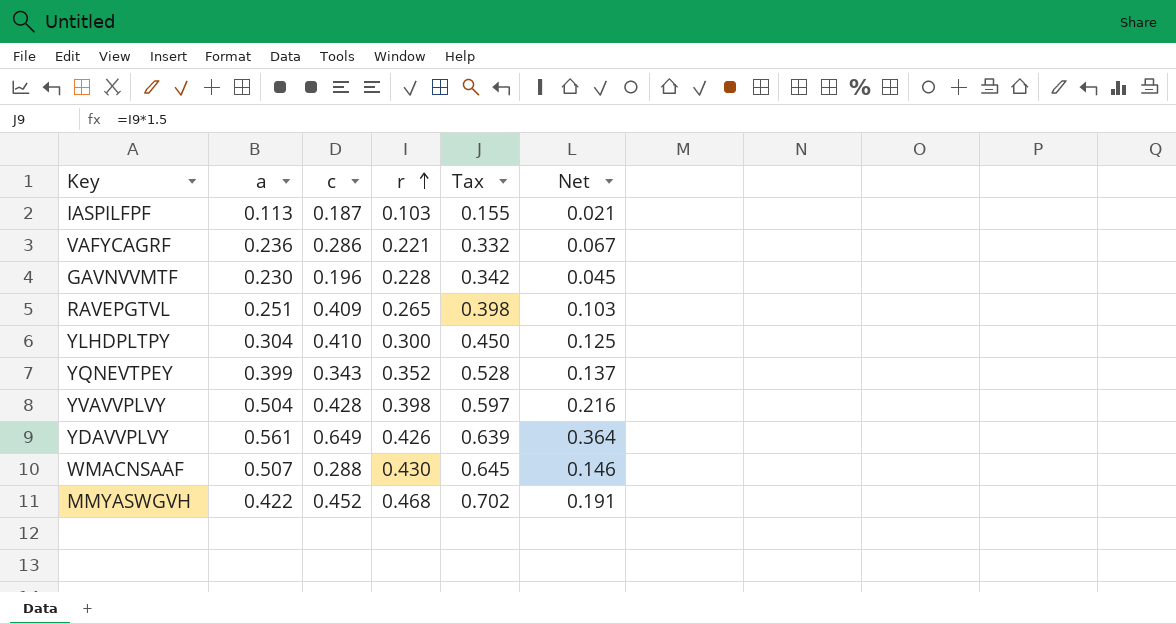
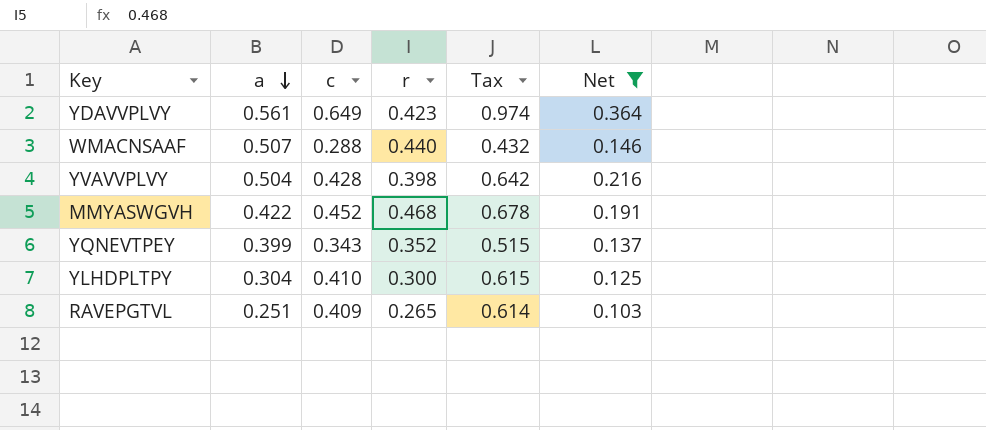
filter: none -> Net >= 0.103
row order: r ascending -> a descending
column Tax | formula: [r] * 1.5 -> [c] * 1.5
YDAVVPLVY | r: 0.426 -> 0.423
WMACNSAAF | r: 0.430 -> 0.440

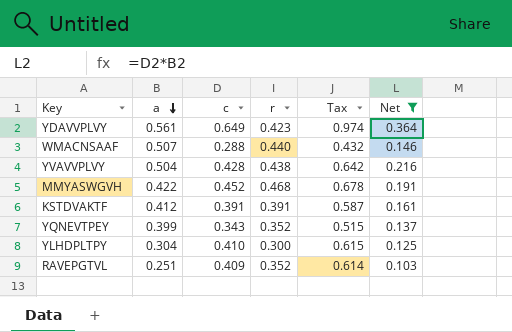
YVAVVPLVY | r: 0.398 -> 0.438
row KSTDVAKTF: none -> 0.412 | 0.391 | 0.391 | 0.587 | 0.161
RAVEPGTVL | r: 0.265 -> 0.352

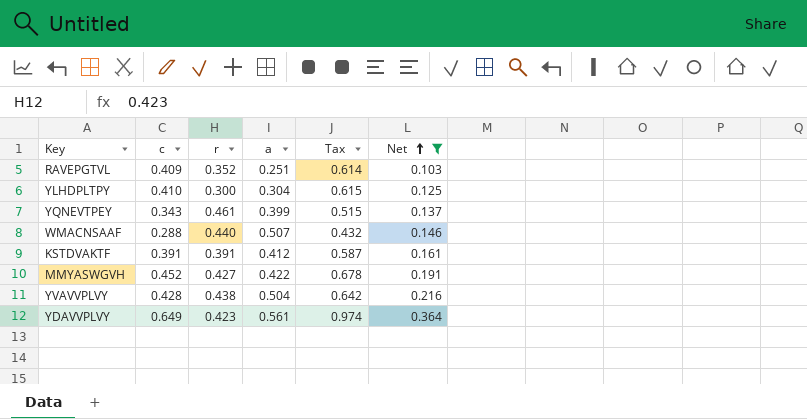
row order: a descending -> Net ascending
column a | position: 2 -> 4
YQNEVTPEY | r: 0.352 -> 0.461
MMYASWGVH | r: 0.468 -> 0.427

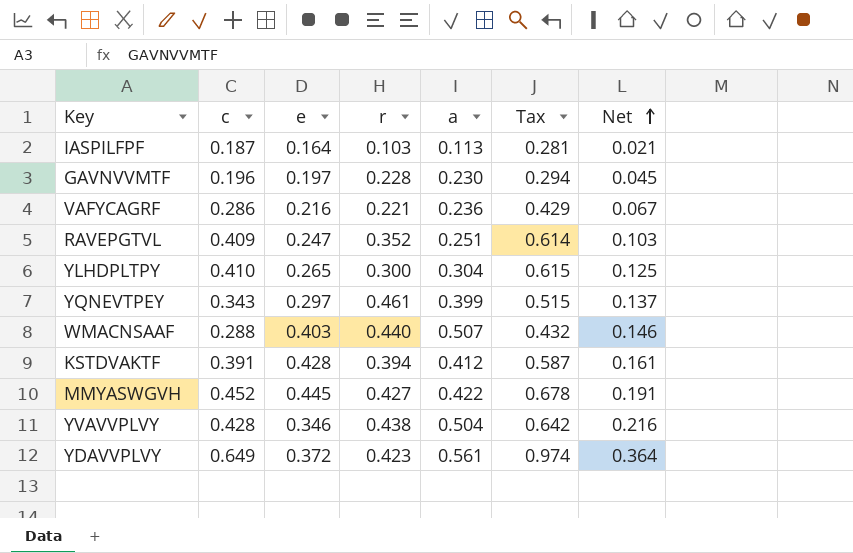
filter: Net >= 0.103 -> none
column e | position: none -> 3
KSTDVAKTF | r: 0.391 -> 0.394

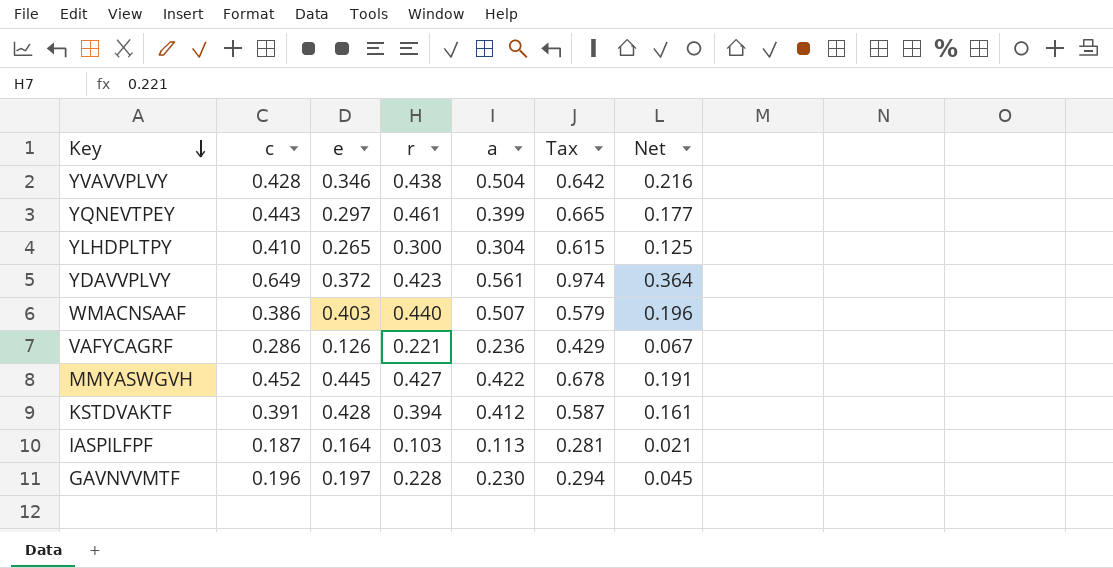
row order: Net ascending -> Key descending
row RAVEPGTVL: 0.409 | 0.247 | 0.352 | 0.251 | 0.614 | 0.103 -> none
YQNEVTPEY | c: 0.343 -> 0.443
YQNEVTPEY | Tax: 0.515 -> 0.665
YQNEVTPEY | Net: 0.137 -> 0.177
WMACNSAAF | c: 0.288 -> 0.386
WMACNSAAF | Tax: 0.432 -> 0.579
WMACNSAAF | Net: 0.146 -> 0.196
VAFYCAGRF | e: 0.216 -> 0.126

